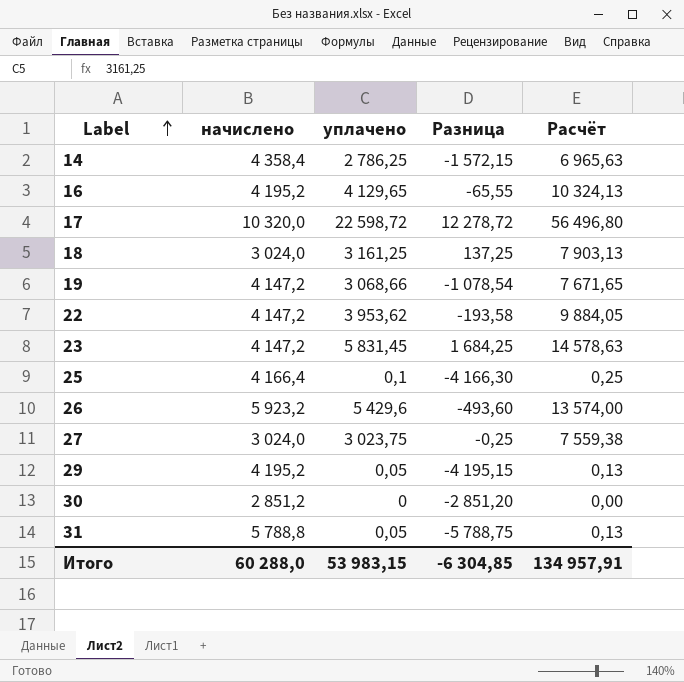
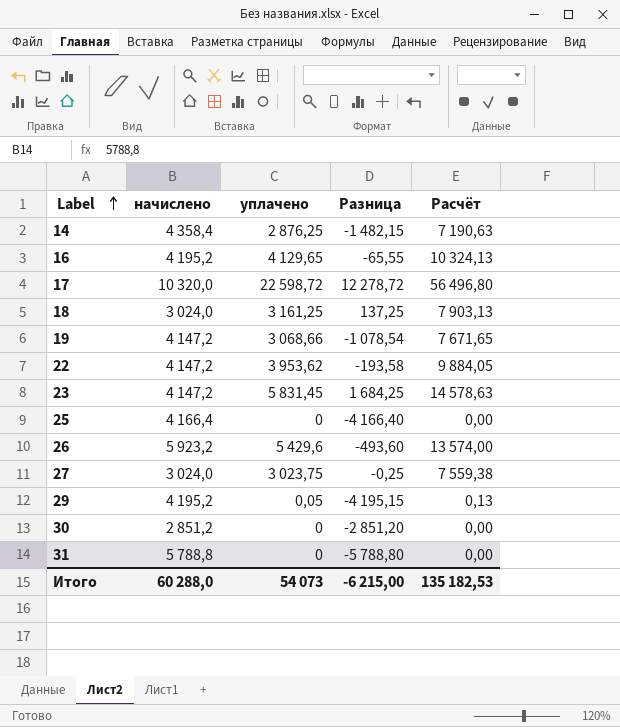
14 | уплачено: 2 786,25 -> 2 876,25
14 | Разница: -1 572,15 -> -1 482,15
14 | Расчёт: 6 965,63 -> 7 190,63
25 | уплачено: 0,1 -> 0
25 | Разница: -4 166,30 -> -4 166,40
25 | Расчёт: 0,25 -> 0,00
31 | уплачено: 0,05 -> 0
31 | Разница: -5 788,75 -> -5 788,80
31 | Расчёт: 0,13 -> 0,00
Итого | уплачено: 53 983,15 -> 54 073
Итого | Разница: -6 304,85 -> -6 215,00
Итого | Расчёт: 134 957,91 -> 135 182,53

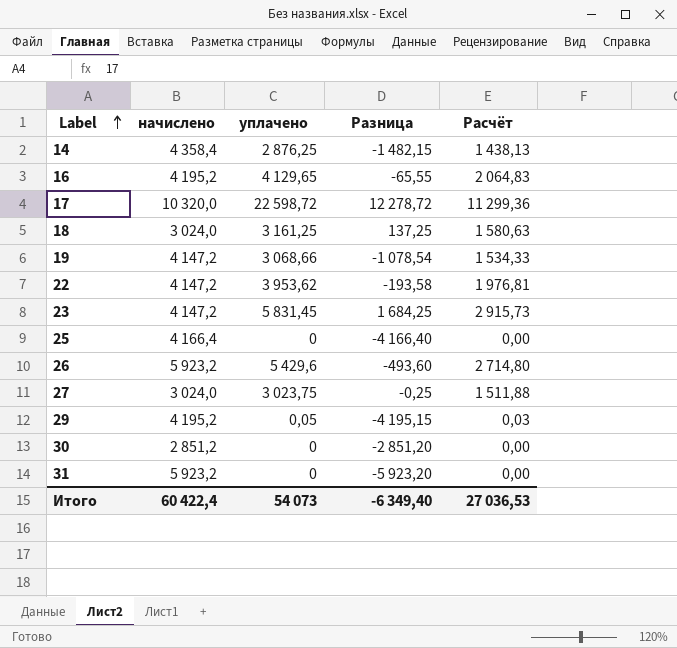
column Расчёт | formula: [уплачено] * 2,5 -> [уплачено] * 0,5
31 | начислено: 5 788,8 -> 5 923,2
31 | Разница: -5 788,80 -> -5 923,20
Итого | начислено: 60 288,0 -> 60 422,4
Итого | Разница: -6 215,00 -> -6 349,40
Итого | Расчёт: 135 182,53 -> 27 036,53

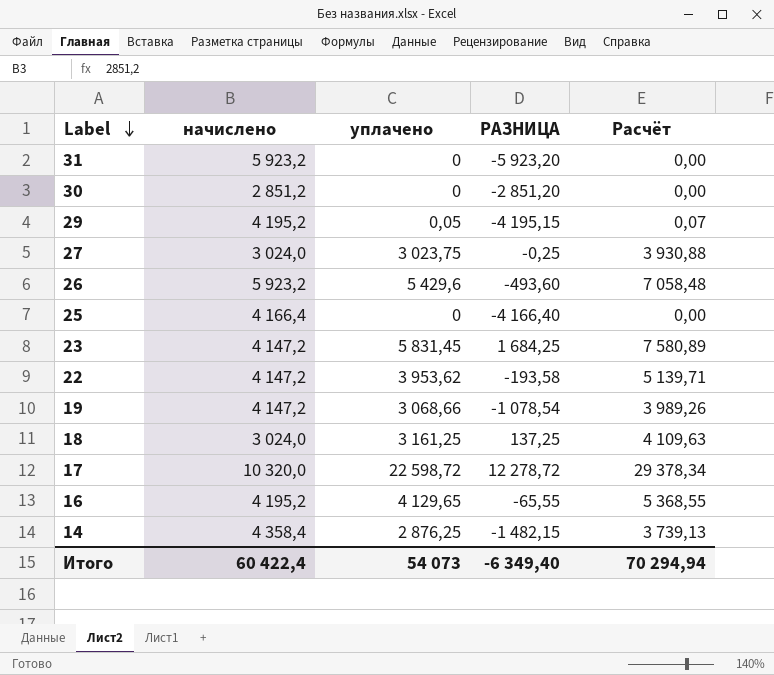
row order: Label ascending -> Label descending
column name: Разница -> РАЗНИЦА
column Расчёт | formula: [уплачено] * 0,5 -> [уплачено] * 1,3
Итого | Расчёт: 27 036,53 -> 70 294,94

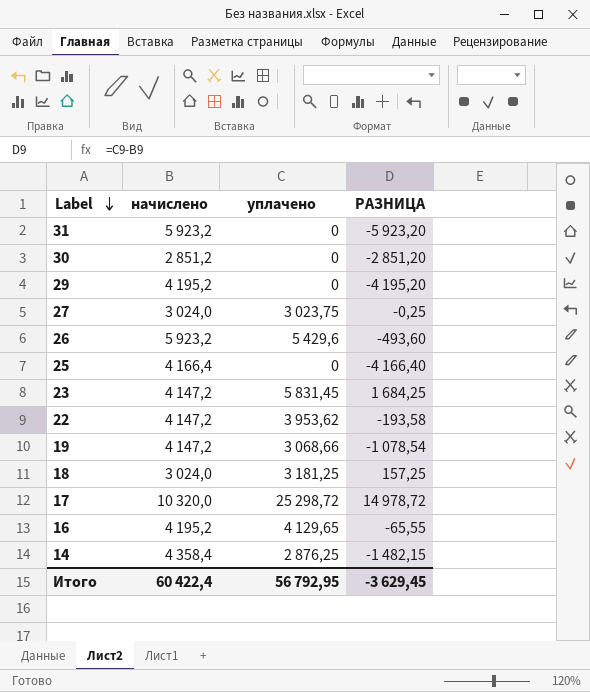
column Расчёт | formula: [уплачено] * 1,3 -> none
29 | уплачено: 0,05 -> 0
29 | РАЗНИЦА: -4 195,15 -> -4 195,20
18 | уплачено: 3 161,25 -> 3 181,25
18 | РАЗНИЦА: 137,25 -> 157,25
17 | уплачено: 22 598,72 -> 25 298,72
17 | РАЗНИЦА: 12 278,72 -> 14 978,72
Итого | уплачено: 54 073 -> 56 792,95
Итого | РАЗНИЦА: -6 349,40 -> -3 629,45

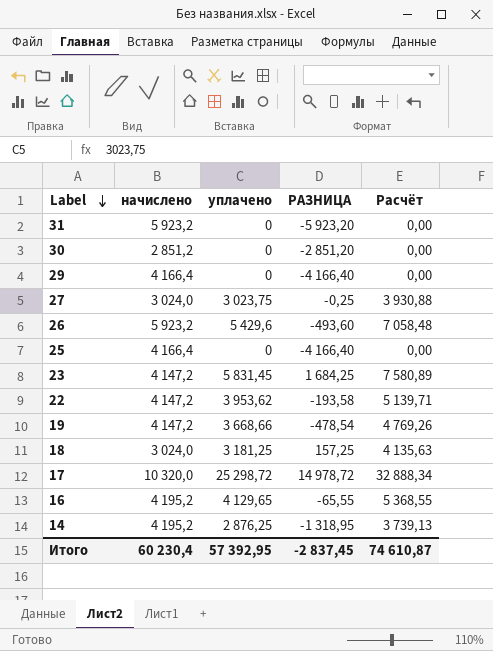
column Расчёт | formula: none -> [уплачено] * 1,3
29 | начислено: 4 195,2 -> 4 166,4
29 | РАЗНИЦА: -4 195,20 -> -4 166,40
19 | уплачено: 3 068,66 -> 3 668,66
19 | РАЗНИЦА: -1 078,54 -> -478,54
14 | начислено: 4 358,4 -> 4 195,2
14 | РАЗНИЦА: -1 482,15 -> -1 318,95
Итого | начислено: 60 422,4 -> 60 230,4
Итого | уплачено: 56 792,95 -> 57 392,95
Итого | РАЗНИЦА: -3 629,45 -> -2 837,45

